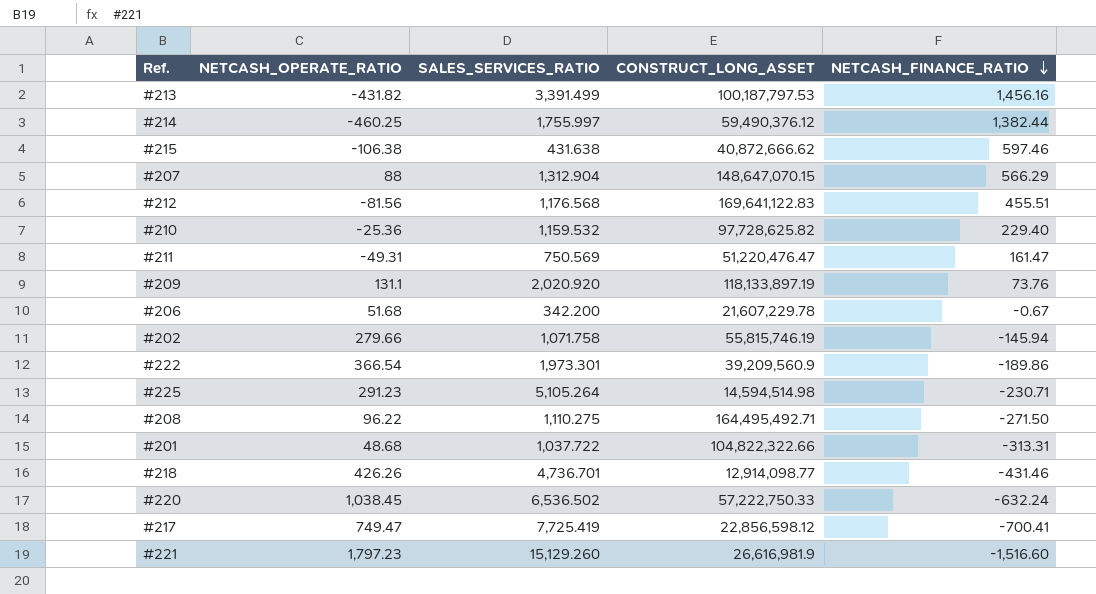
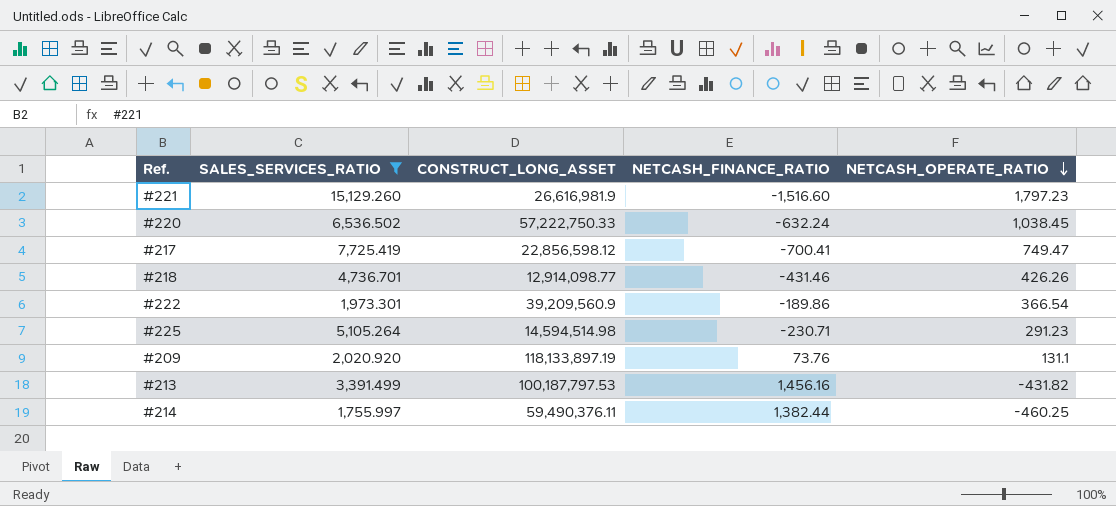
filter: none -> SALES_SERVICES_RATIO >= 1,755.997
row order: NETCASH_FINANCE_RATIO descending -> NETCASH_OPERATE_RATIO descending
column NETCASH_OPERATE_RATIO | position: 2 -> 5
#214 | CONSTRUCT_LONG_ASSET: 59,490,376.12 -> 59,490,376.11

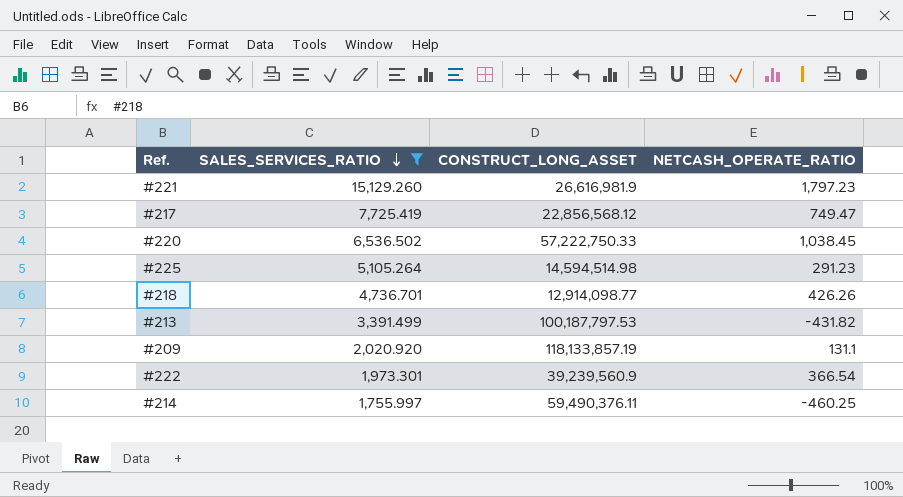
row order: NETCASH_OPERATE_RATIO descending -> SALES_SERVICES_RATIO descending
column NETCASH_FINANCE_RATIO | position: 4 -> none
#217 | CONSTRUCT_LONG_ASSET: 22,856,598.12 -> 22,856,568.12
#209 | CONSTRUCT_LONG_ASSET: 118,133,897.19 -> 118,133,857.19
#222 | CONSTRUCT_LONG_ASSET: 39,209,560.9 -> 39,239,560.9

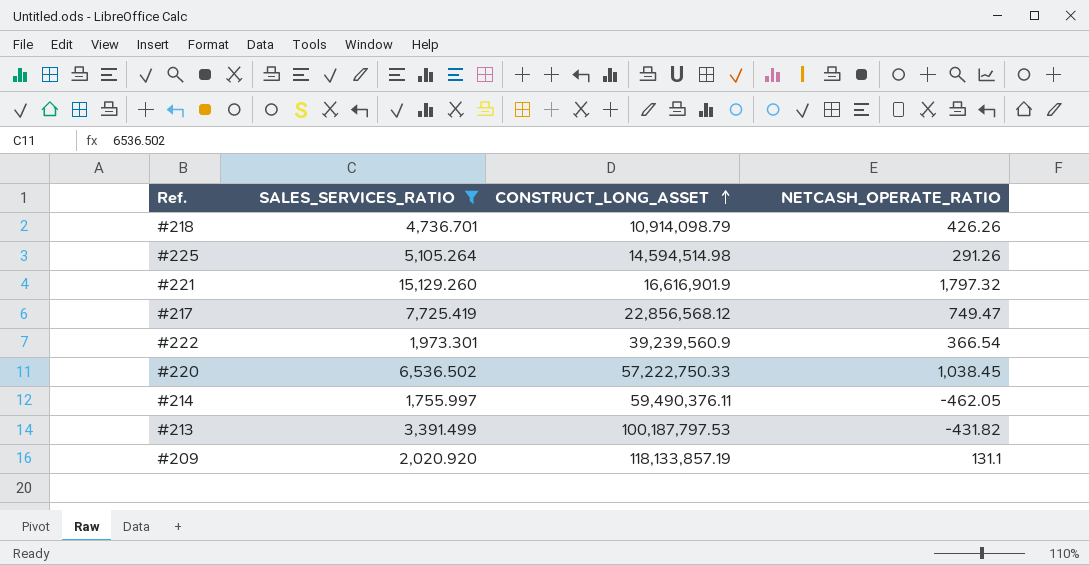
row order: SALES_SERVICES_RATIO descending -> CONSTRUCT_LONG_ASSET ascending
#218 | CONSTRUCT_LONG_ASSET: 12,914,098.77 -> 10,914,098.79
#225 | NETCASH_OPERATE_RATIO: 291.23 -> 291.26
#221 | CONSTRUCT_LONG_ASSET: 26,616,981.9 -> 16,616,901.9
#221 | NETCASH_OPERATE_RATIO: 1,797.23 -> 1,797.32
#214 | NETCASH_OPERATE_RATIO: -460.25 -> -462.05

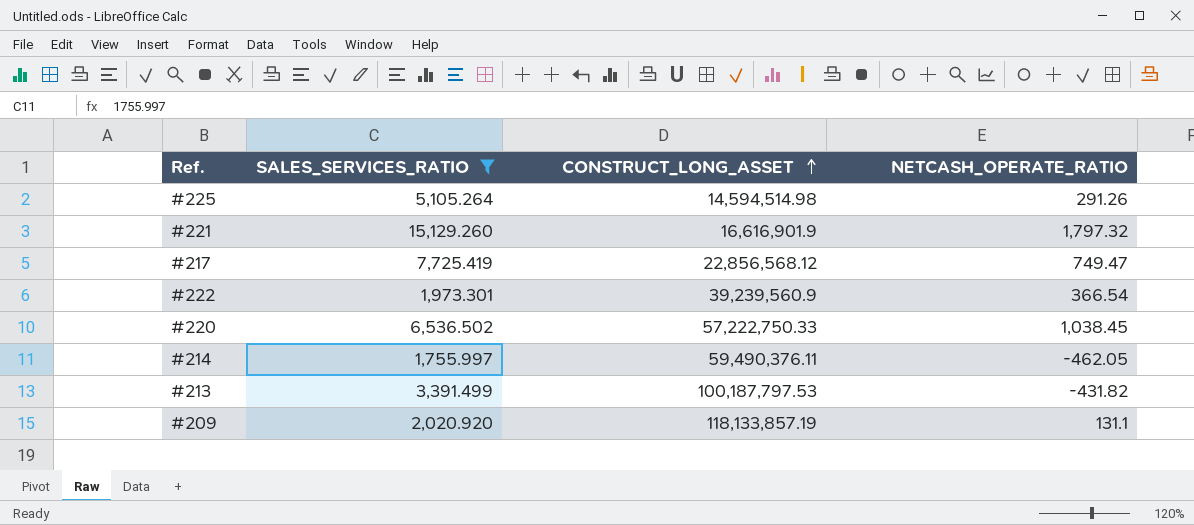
row #218: 4,736.701 | 10,914,098.79 | 426.26 -> none

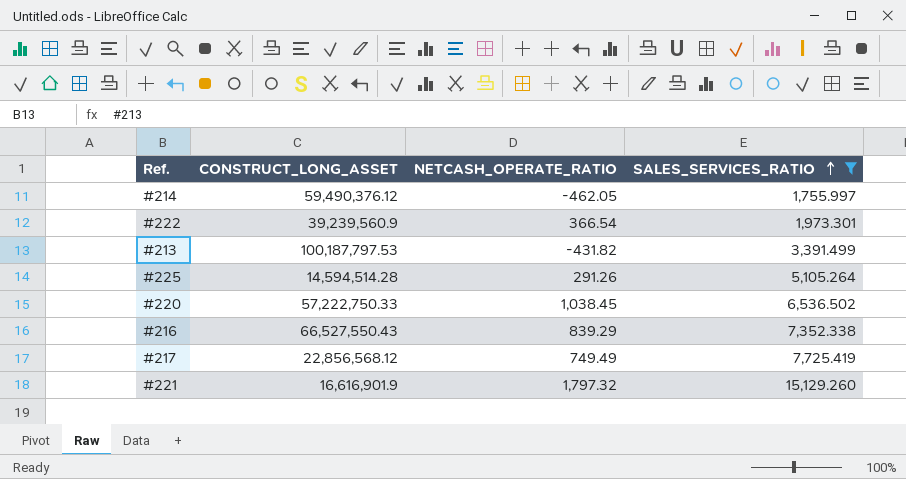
row order: CONSTRUCT_LONG_ASSET ascending -> SALES_SERVICES_RATIO ascending
column SALES_SERVICES_RATIO | position: 2 -> 4
row #209: 2,020.920 | 118,133,857.19 | 131.1 -> none
#214 | CONSTRUCT_LONG_ASSET: 59,490,376.11 -> 59,490,376.12
#225 | CONSTRUCT_LONG_ASSET: 14,594,514.98 -> 14,594,514.28
row #216: none -> 66,527,550.43 | 839.29 | 7,352.338
#217 | NETCASH_OPERATE_RATIO: 749.47 -> 749.49

